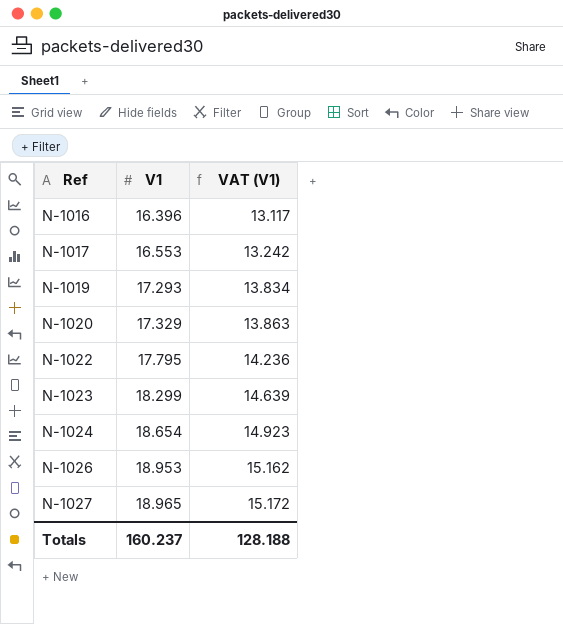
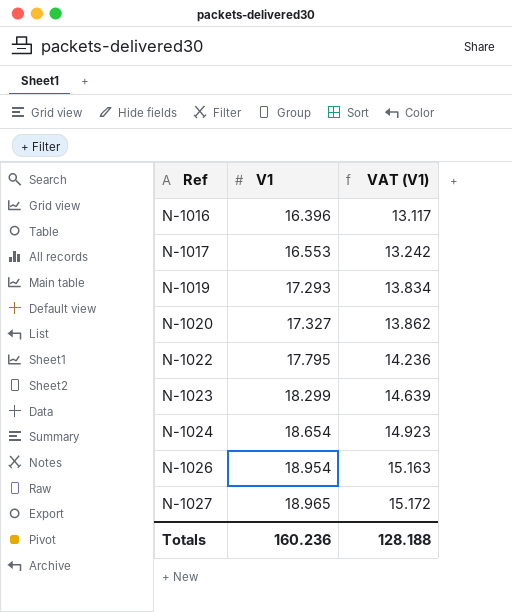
N-1020 | V1: 17.329 -> 17.327
N-1020 | VAT (V1): 13.863 -> 13.862
N-1026 | V1: 18.953 -> 18.954
N-1026 | VAT (V1): 15.162 -> 15.163
Totals | V1: 160.237 -> 160.236

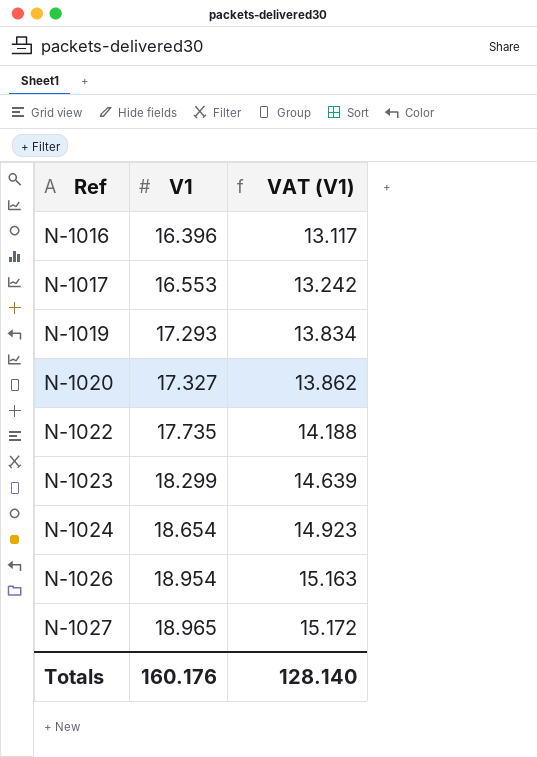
N-1022 | V1: 17.795 -> 17.735
N-1022 | VAT (V1): 14.236 -> 14.188
Totals | V1: 160.236 -> 160.176
Totals | VAT (V1): 128.188 -> 128.140

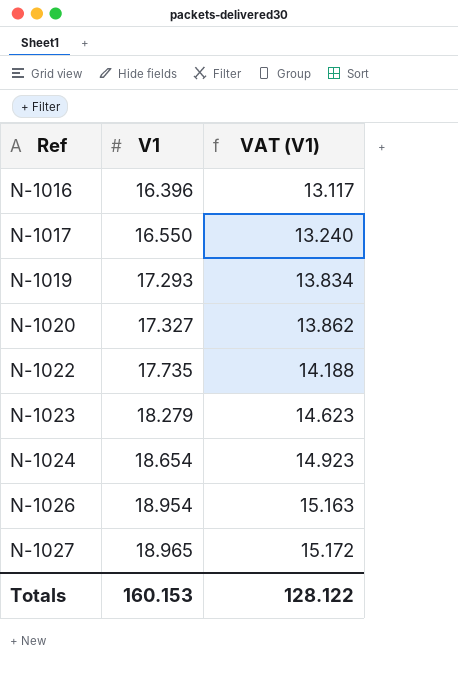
N-1017 | V1: 16.553 -> 16.550
N-1017 | VAT (V1): 13.242 -> 13.240
N-1023 | V1: 18.299 -> 18.279
N-1023 | VAT (V1): 14.639 -> 14.623
Totals | V1: 160.176 -> 160.153
Totals | VAT (V1): 128.140 -> 128.122

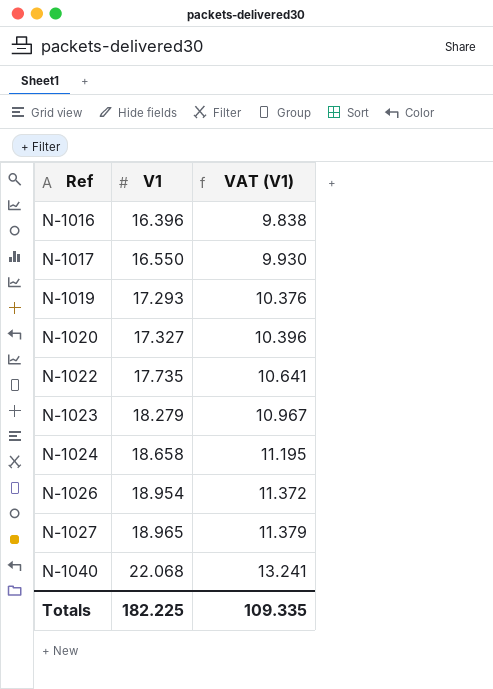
column VAT (V1) | formula: [V1] * 0.8 -> [V1] * 0.6
N-1024 | V1: 18.654 -> 18.658
row N-1040: none -> 22.068 | 13.241
Totals | V1: 160.153 -> 182.225
Totals | VAT (V1): 128.122 -> 109.335

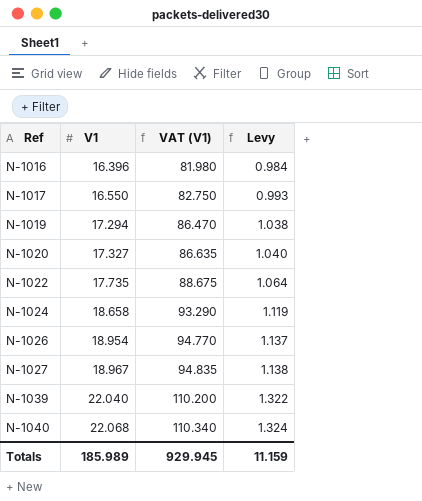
column VAT (V1) | formula: [V1] * 0.6 -> [V1] * 5
column Levy | formula: none -> [V1] * 0.06
row N-1023: 18.279 | 10.967 -> none
N-1019 | V1: 17.293 -> 17.294
N-1027 | V1: 18.965 -> 18.967
row N-1039: none -> 22.040 | 110.200 | 1.322
Totals | V1: 182.225 -> 185.989
Totals | VAT (V1): 109.335 -> 929.945

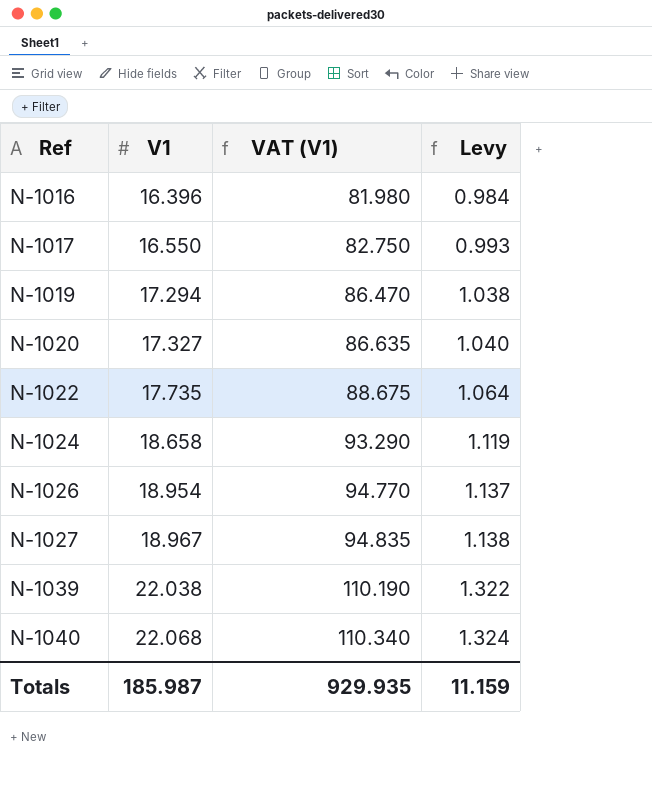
N-1039 | V1: 22.040 -> 22.038
N-1039 | VAT (V1): 110.200 -> 110.190
Totals | V1: 185.989 -> 185.987
Totals | VAT (V1): 929.945 -> 929.935

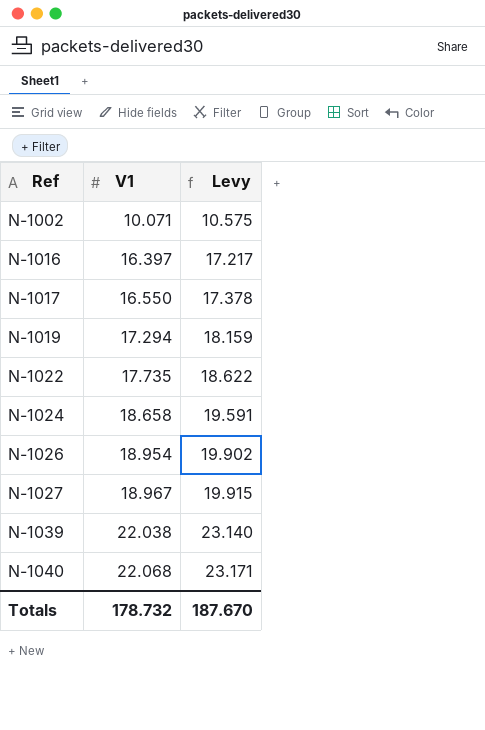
column VAT (V1) | formula: [V1] * 5 -> none
column Levy | formula: [V1] * 0.06 -> [V1] * 1.05
row N-1020: 17.327 | 86.635 | 1.040 -> none
row N-1002: none -> 10.071 | 10.575
N-1016 | V1: 16.396 -> 16.397
Totals | V1: 185.987 -> 178.732
Totals | Levy: 11.159 -> 187.670

